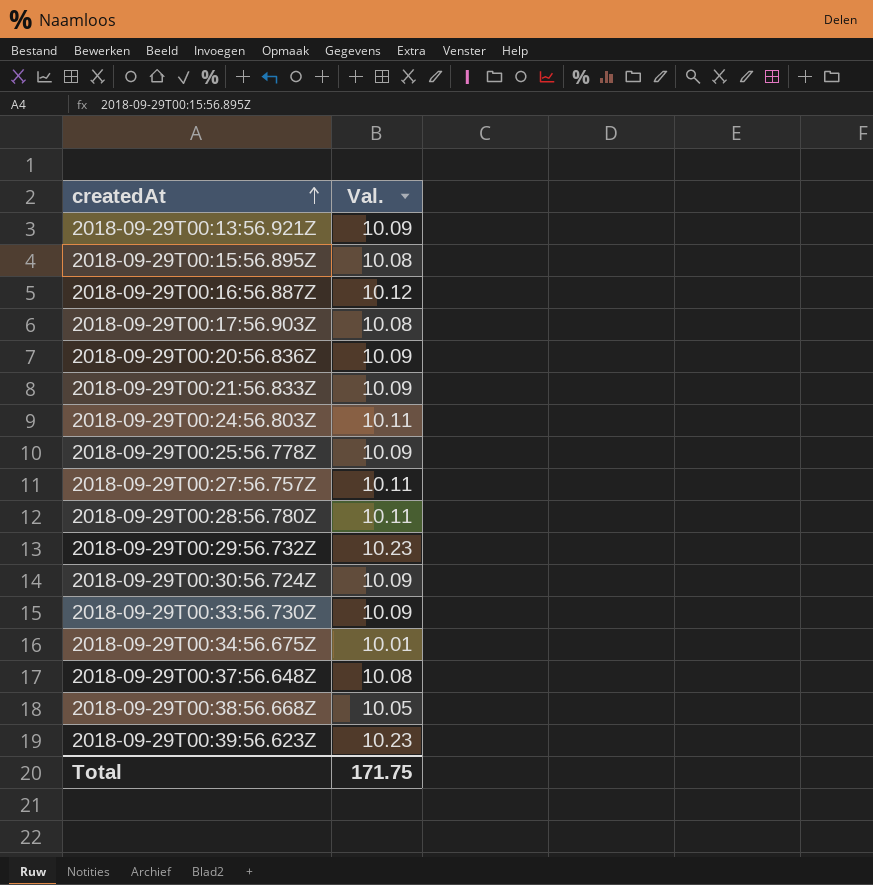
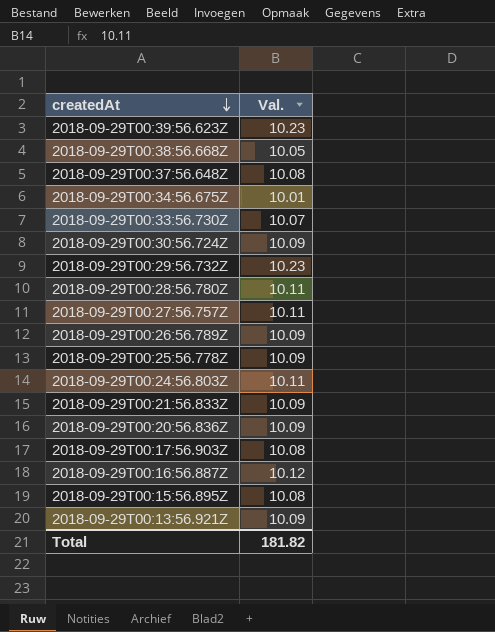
row order: createdAt ascending -> createdAt descending
2018-09-29T00:33:56.730Z | Val.: 10.09 -> 10.07
row 2018-09-29T00:26:56.789Z: none -> 10.09
Total | Val.: 171.75 -> 181.82

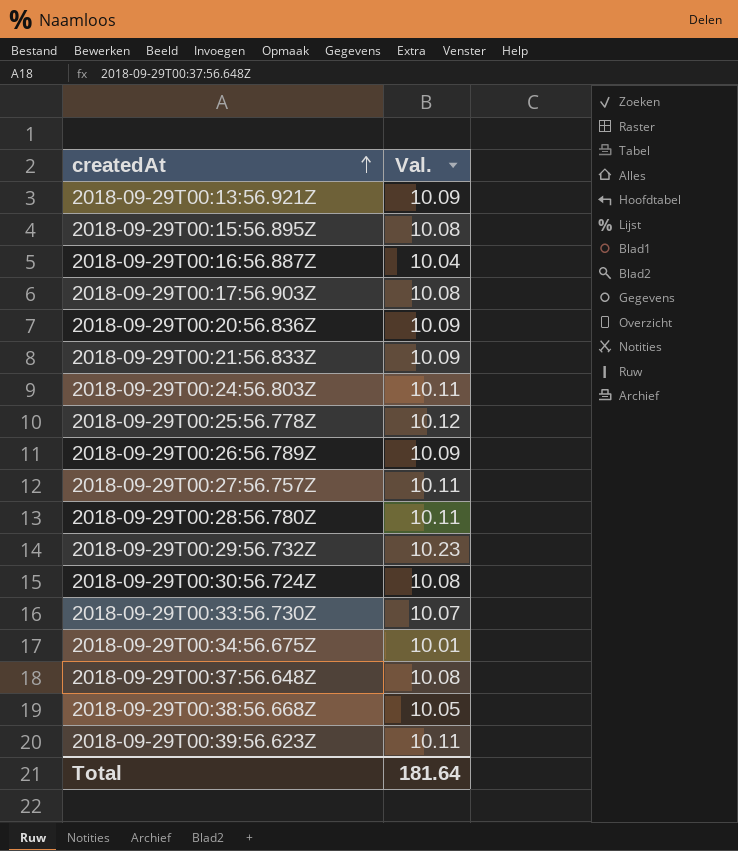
row order: createdAt descending -> createdAt ascending
2018-09-29T00:16:56.887Z | Val.: 10.12 -> 10.04
2018-09-29T00:25:56.778Z | Val.: 10.09 -> 10.12
2018-09-29T00:30:56.724Z | Val.: 10.09 -> 10.08
2018-09-29T00:39:56.623Z | Val.: 10.23 -> 10.11
Total | Val.: 181.82 -> 181.64

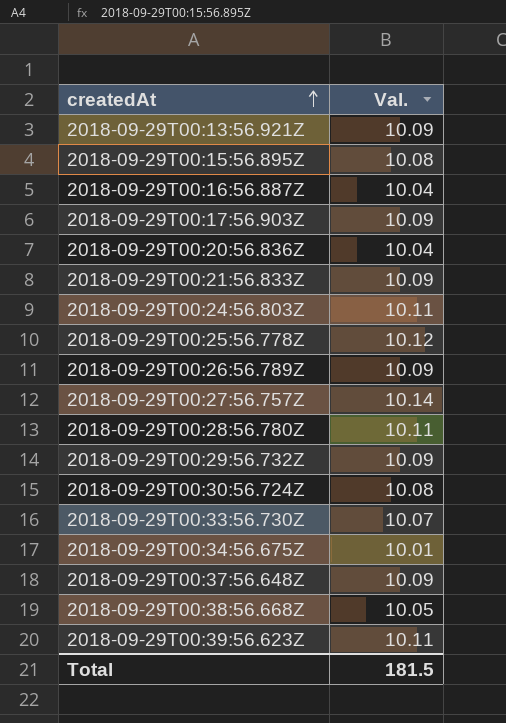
2018-09-29T00:17:56.903Z | Val.: 10.08 -> 10.09
2018-09-29T00:20:56.836Z | Val.: 10.09 -> 10.04
2018-09-29T00:27:56.757Z | Val.: 10.11 -> 10.14
2018-09-29T00:29:56.732Z | Val.: 10.23 -> 10.09
2018-09-29T00:37:56.648Z | Val.: 10.08 -> 10.09
Total | Val.: 181.64 -> 181.5

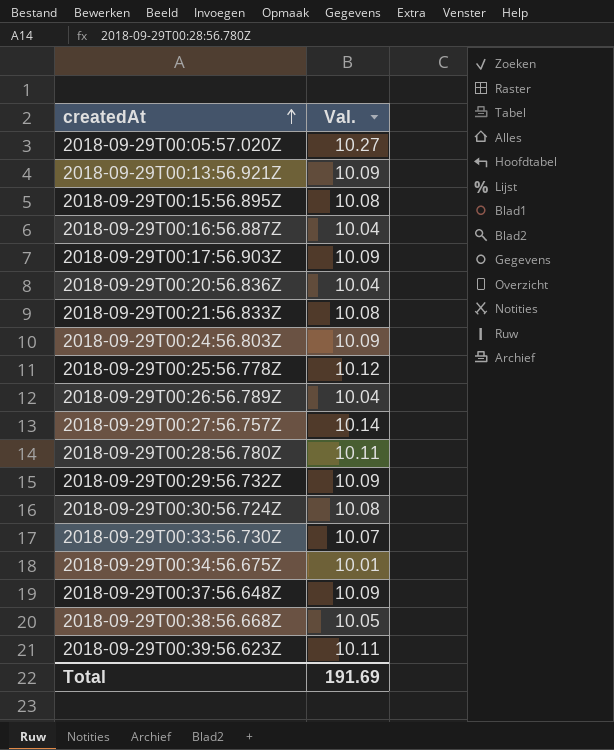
row 2018-09-29T00:05:57.020Z: none -> 10.27
2018-09-29T00:21:56.833Z | Val.: 10.09 -> 10.08
2018-09-29T00:24:56.803Z | Val.: 10.11 -> 10.09
2018-09-29T00:26:56.789Z | Val.: 10.09 -> 10.04
Total | Val.: 181.5 -> 191.69

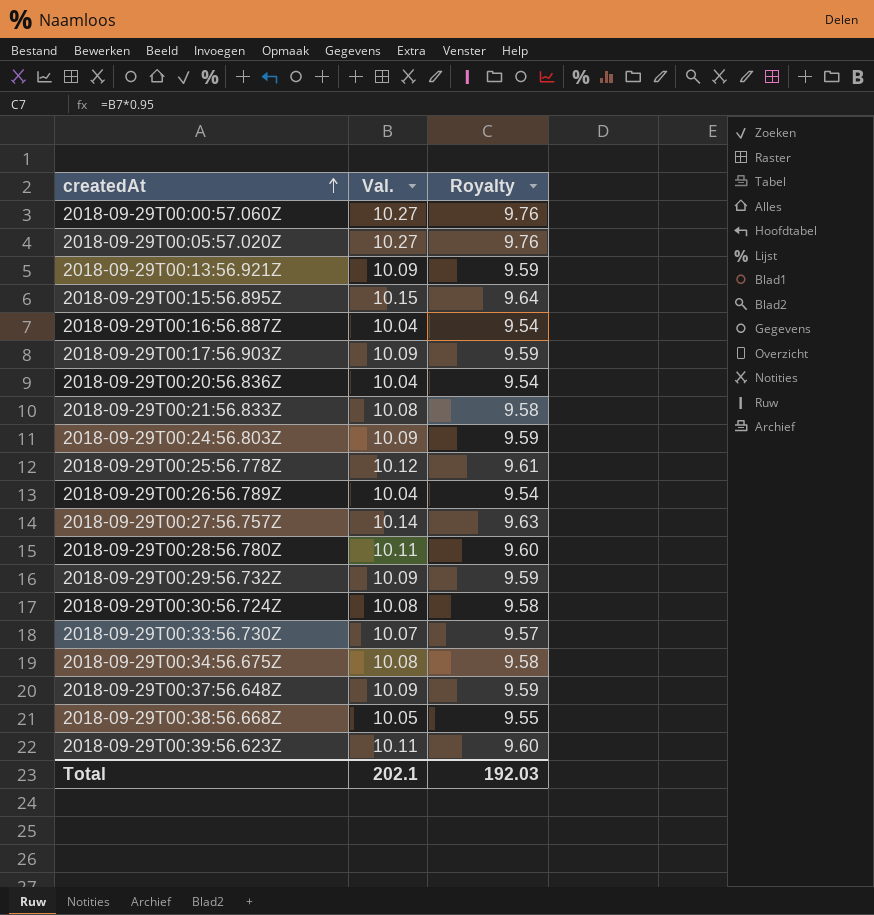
column Royalty | formula: none -> [Val.] * 0.95
row 2018-09-29T00:00:57.060Z: none -> 10.27 | 9.76
2018-09-29T00:15:56.895Z | Val.: 10.08 -> 10.15
2018-09-29T00:34:56.675Z | Val.: 10.01 -> 10.08
Total | Val.: 191.69 -> 202.1

